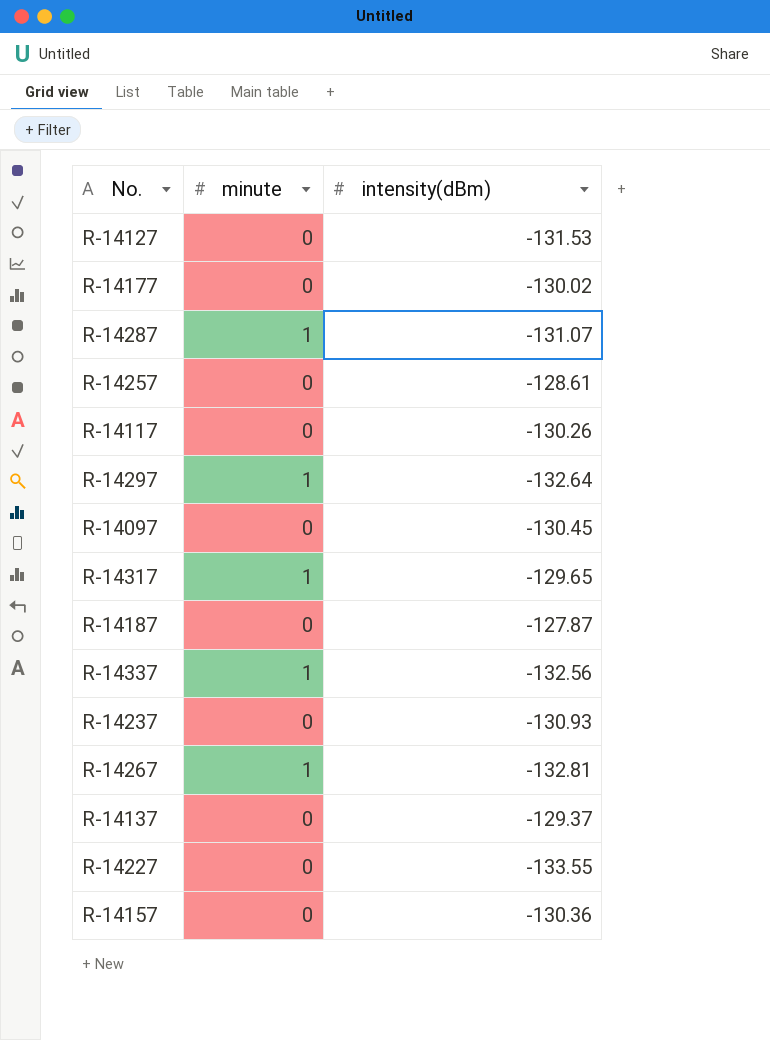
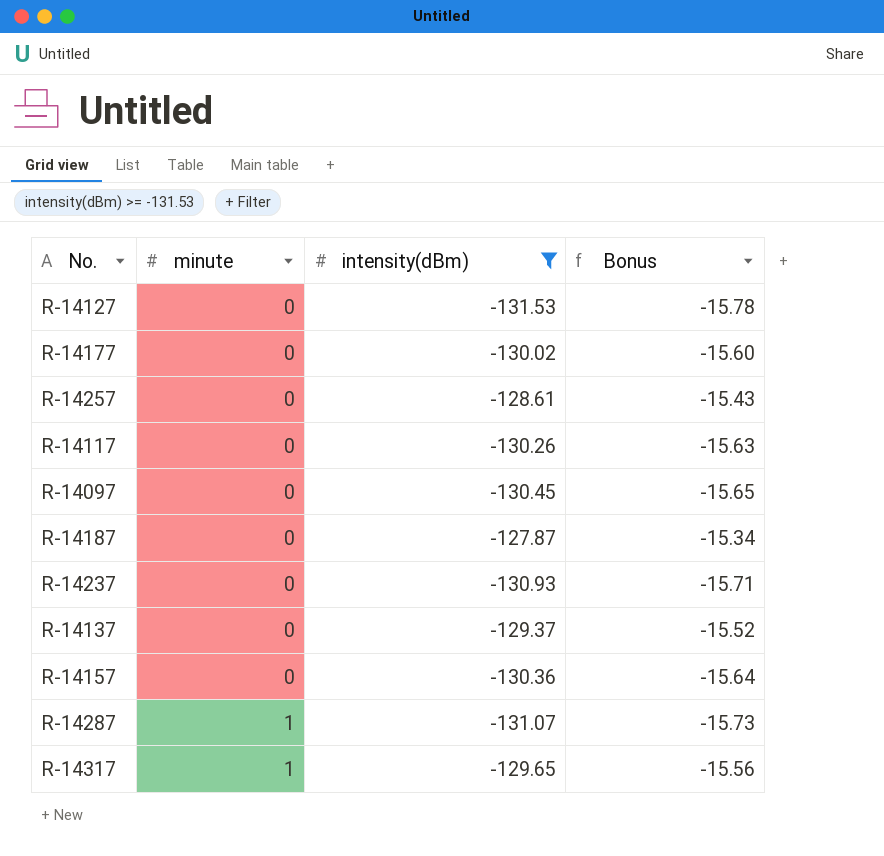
filter: none -> intensity(dBm) >= -131.53
row order: none -> minute ascending
column Bonus | formula: none -> [intensity(dBm)] * 0.12

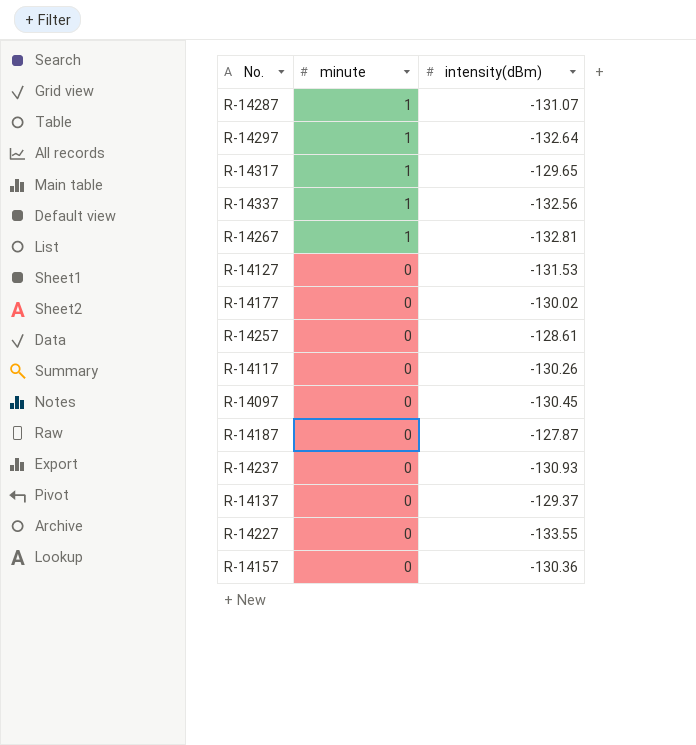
filter: intensity(dBm) >= -131.53 -> none
row order: minute ascending -> minute descending
column Bonus | formula: [intensity(dBm)] * 0.12 -> none

